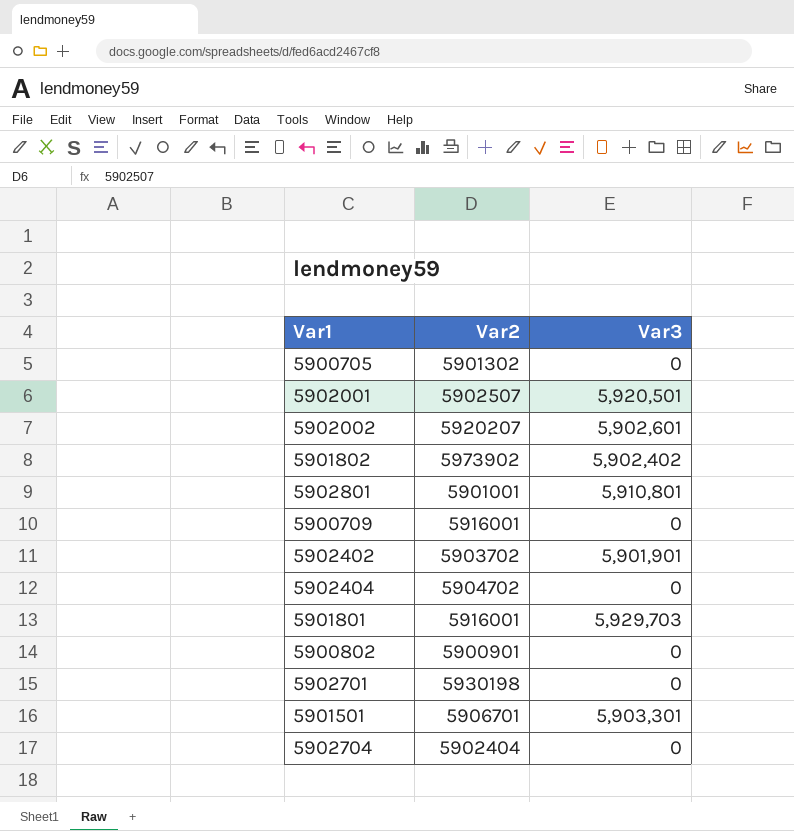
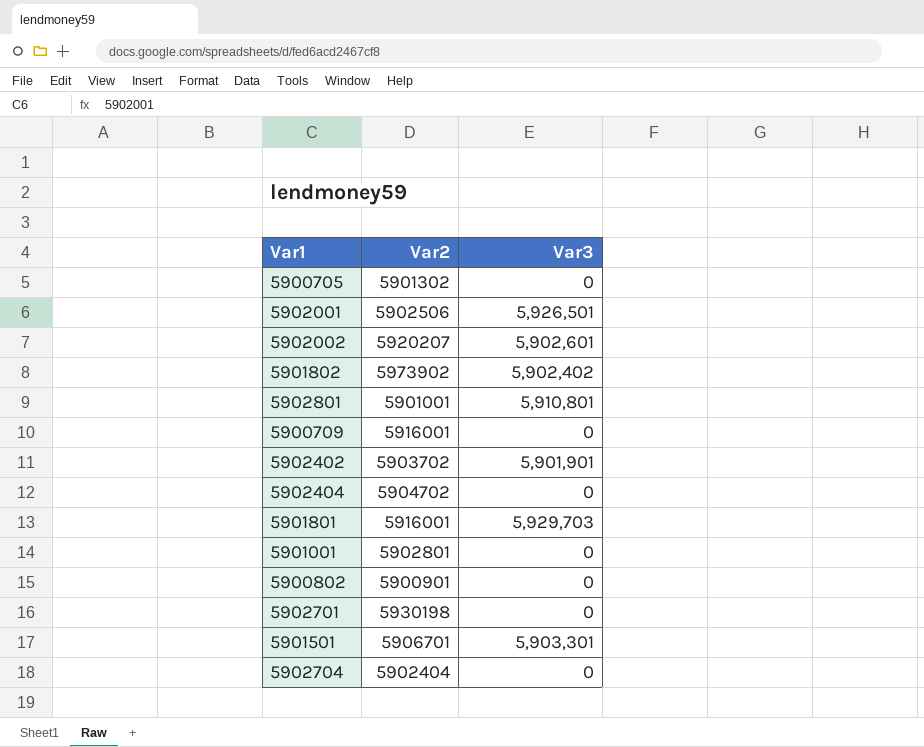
5902001 | Var2: 5902507 -> 5902506
5902001 | Var3: 5,920,501 -> 5,926,501
row 5901001: none -> 5902801 | 0

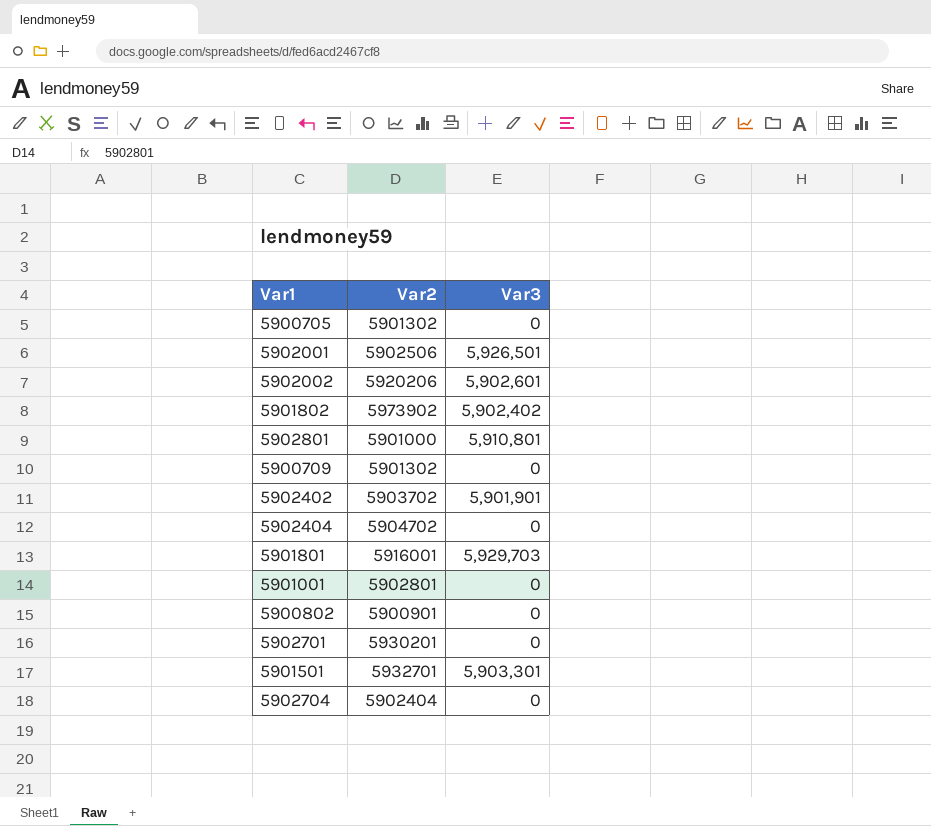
5902002 | Var2: 5920207 -> 5920206
5902801 | Var2: 5901001 -> 5901000
5900709 | Var2: 5916001 -> 5901302
5902701 | Var2: 5930198 -> 5930201
5901501 | Var2: 5906701 -> 5932701

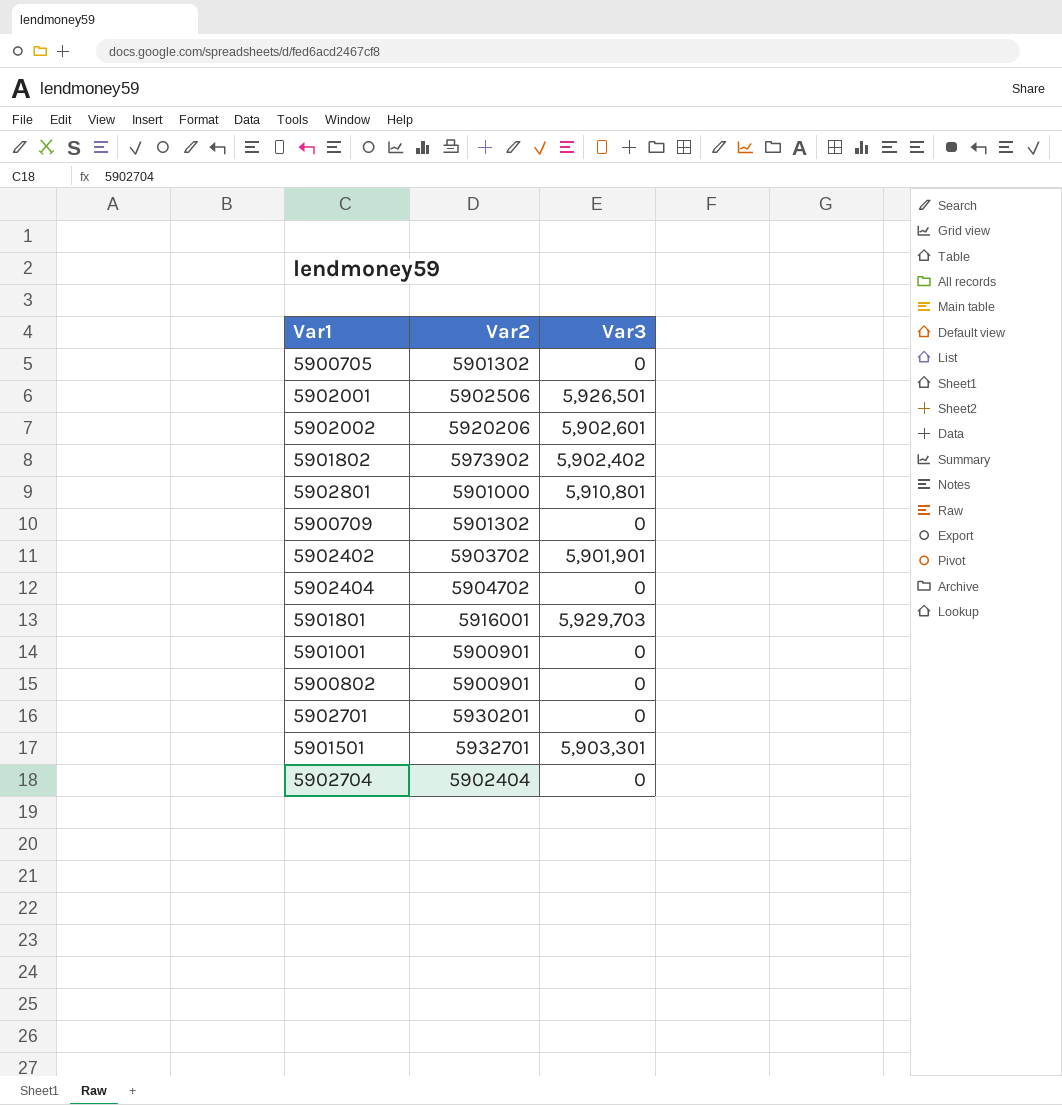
5901001 | Var2: 5902801 -> 5900901

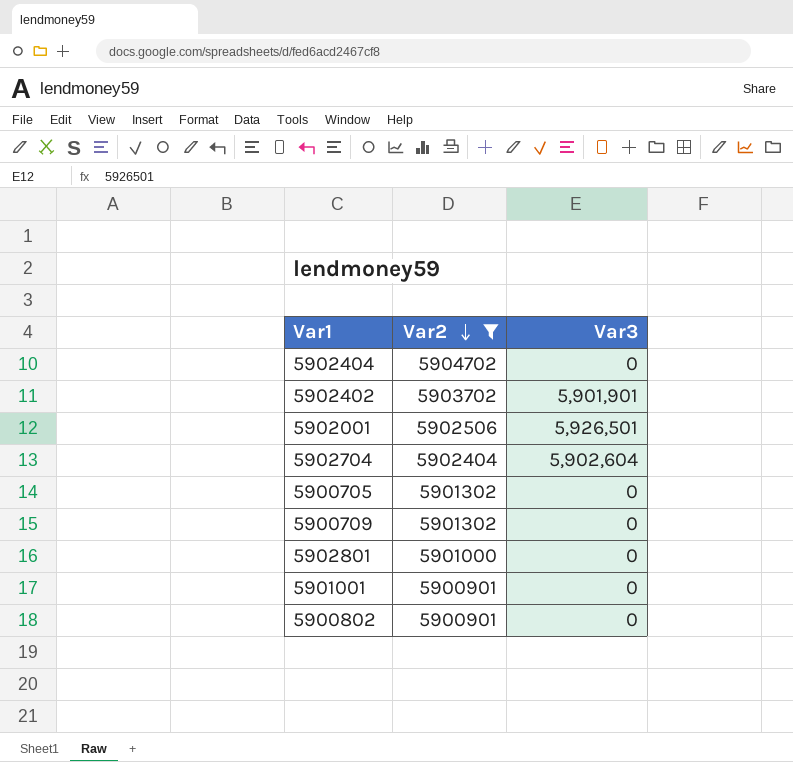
filter: none -> Var2 <= 5904702
row order: none -> Var2 descending
5902704 | Var3: 0 -> 5,902,604
5902801 | Var3: 5,910,801 -> 0

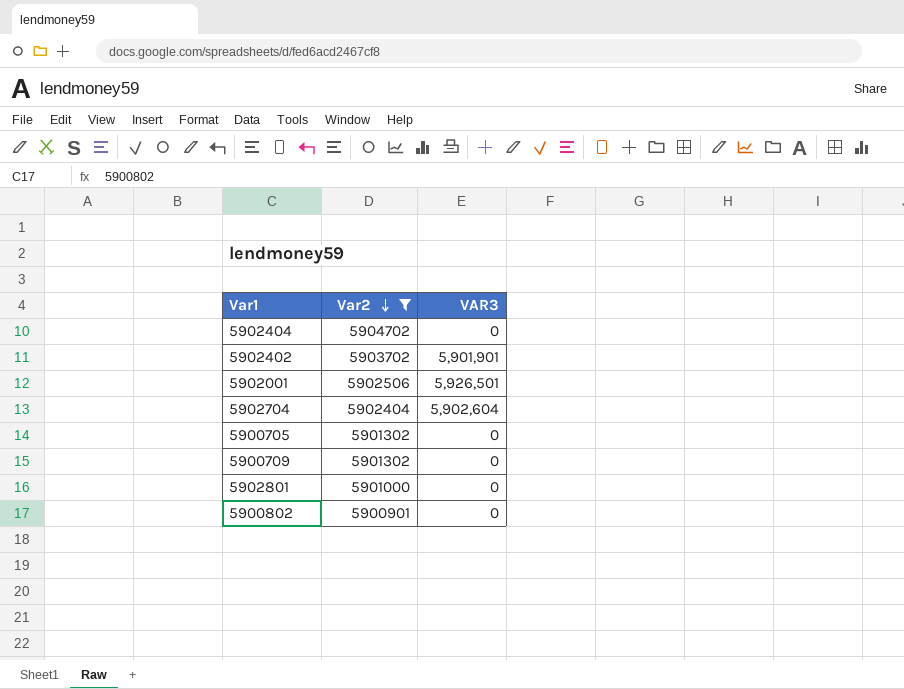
column name: Var3 -> VAR3
row 5901001: 5900901 | 0 -> none

